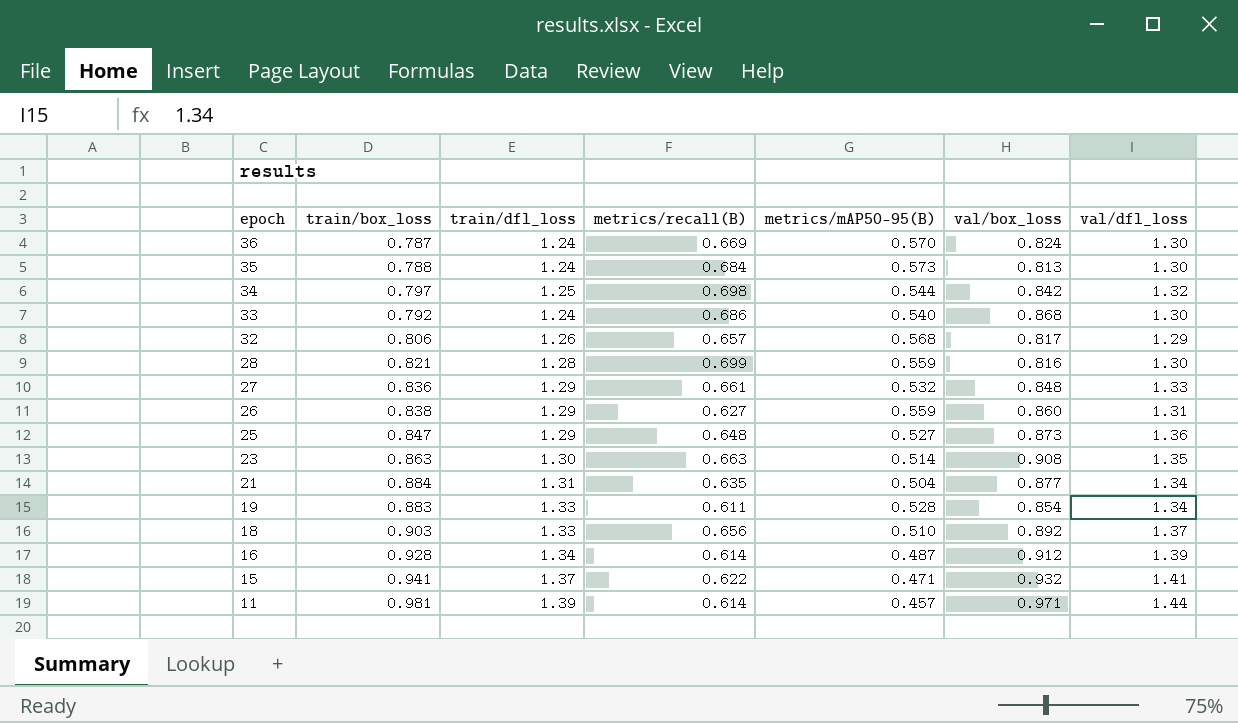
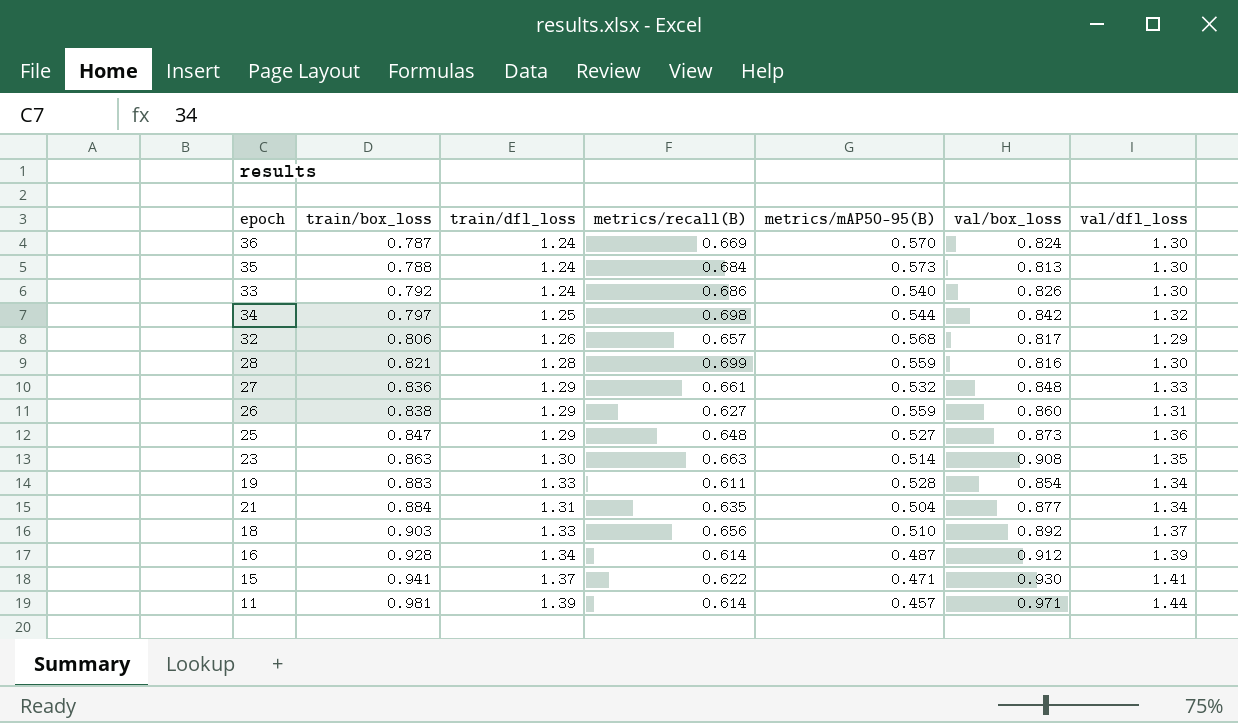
row order: epoch descending -> train/box_loss ascending
33 | val/box_loss: 0.868 -> 0.826
15 | val/box_loss: 0.932 -> 0.930

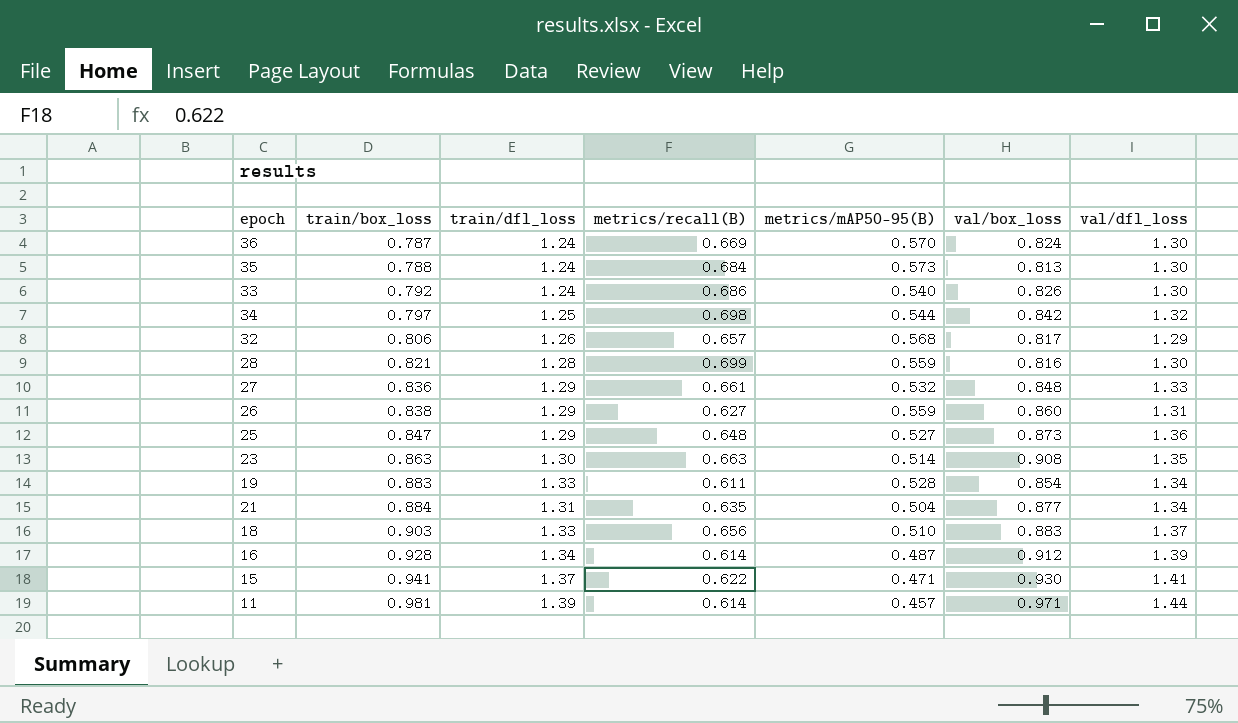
18 | val/box_loss: 0.892 -> 0.883

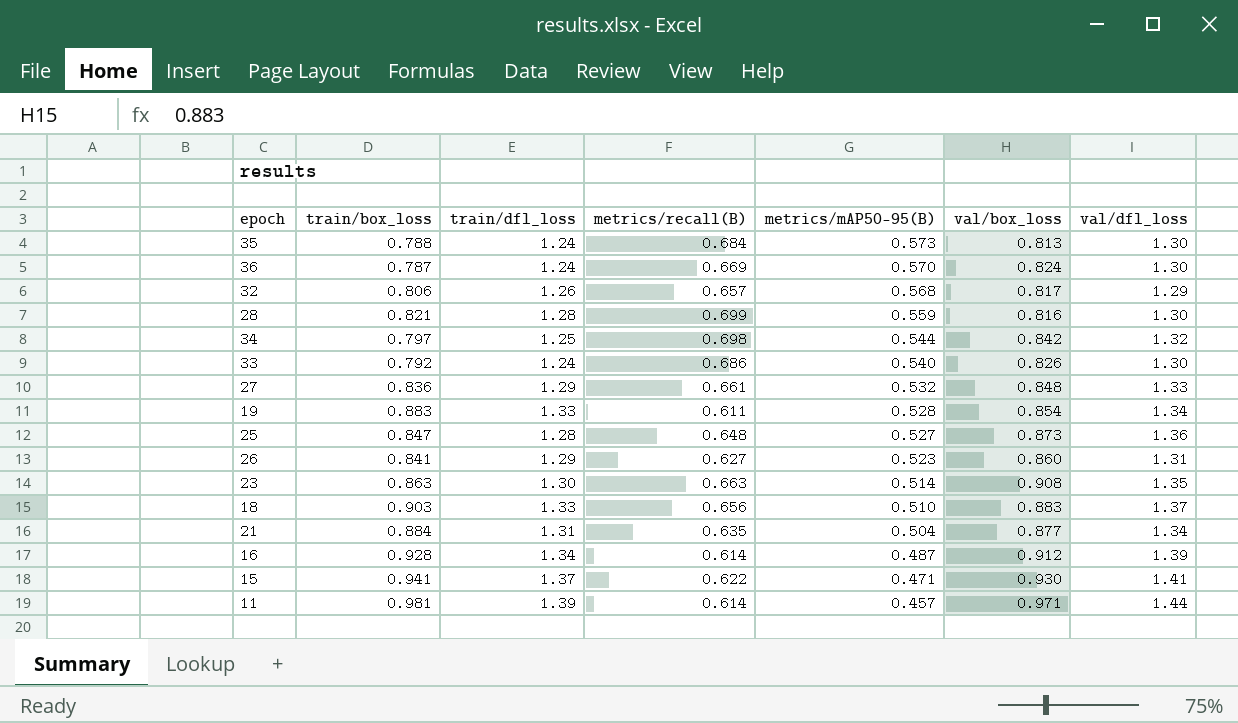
row order: train/box_loss ascending -> metrics/mAP50-95(B) descending
25 | train/dfl_loss: 1.29 -> 1.28
26 | train/box_loss: 0.838 -> 0.841
26 | metrics/mAP50-95(B): 0.559 -> 0.523

